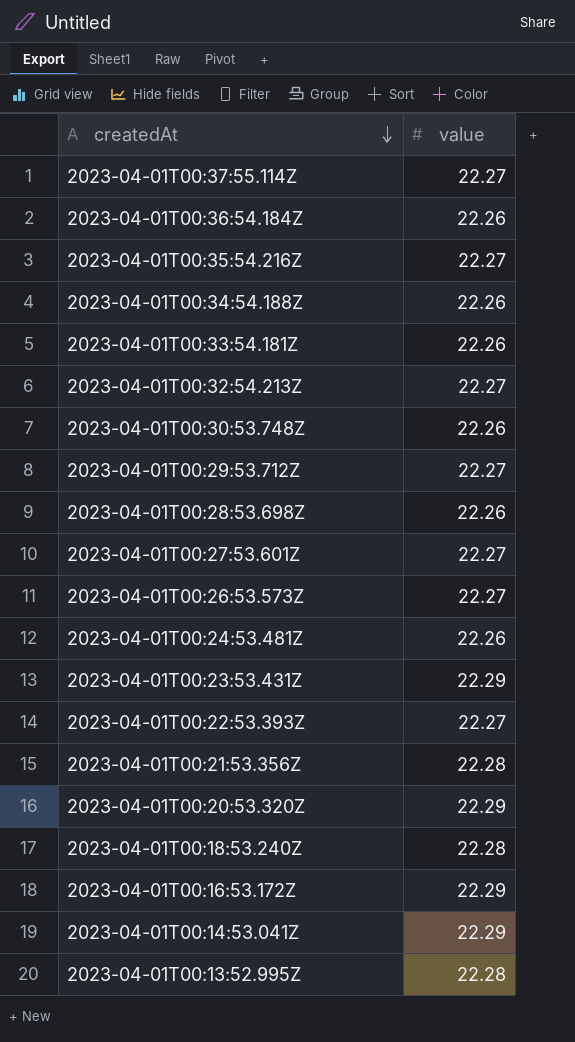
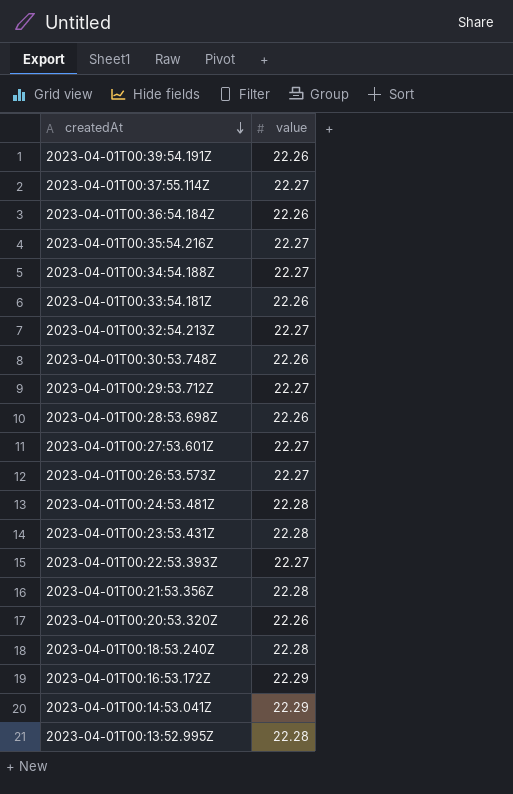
row 2023-04-01T00:39:54.191Z: none -> 22.26
2023-04-01T00:34:54.188Z | value: 22.26 -> 22.27
2023-04-01T00:24:53.481Z | value: 22.26 -> 22.28
2023-04-01T00:23:53.431Z | value: 22.29 -> 22.28
2023-04-01T00:20:53.320Z | value: 22.29 -> 22.26

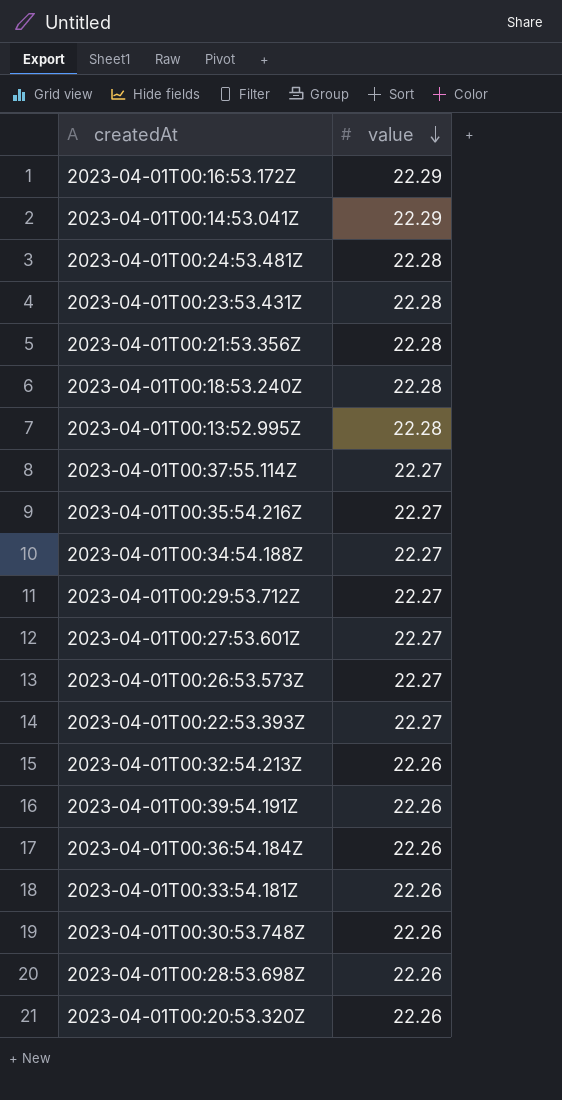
row order: createdAt descending -> value descending
2023-04-01T00:32:54.213Z | value: 22.27 -> 22.26

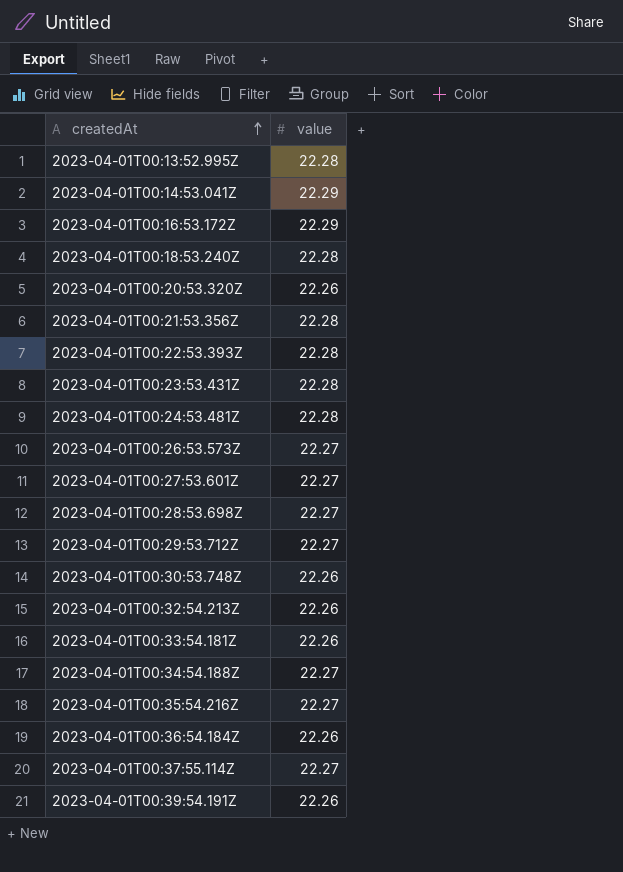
row order: value descending -> createdAt ascending
2023-04-01T00:22:53.393Z | value: 22.27 -> 22.28
2023-04-01T00:28:53.698Z | value: 22.26 -> 22.27

